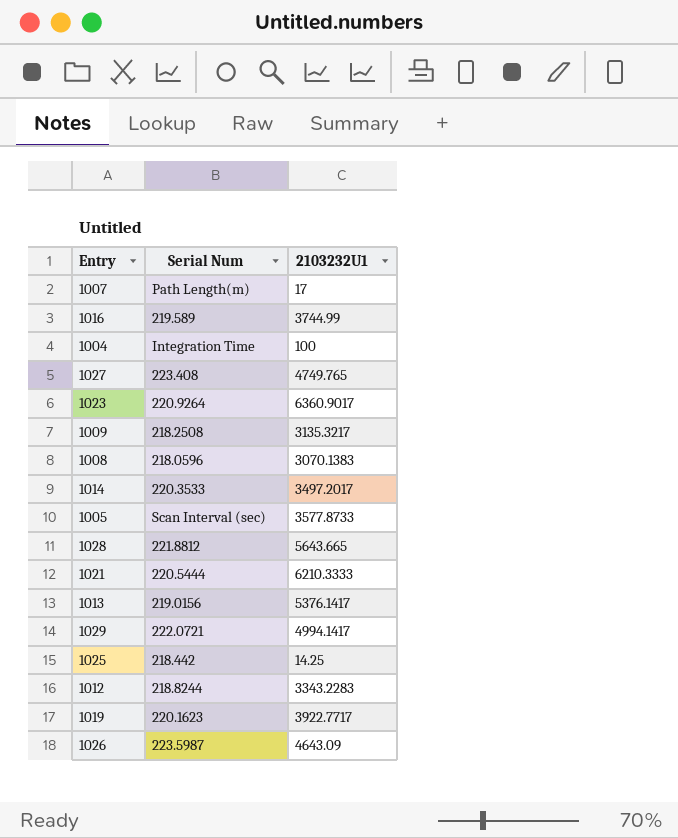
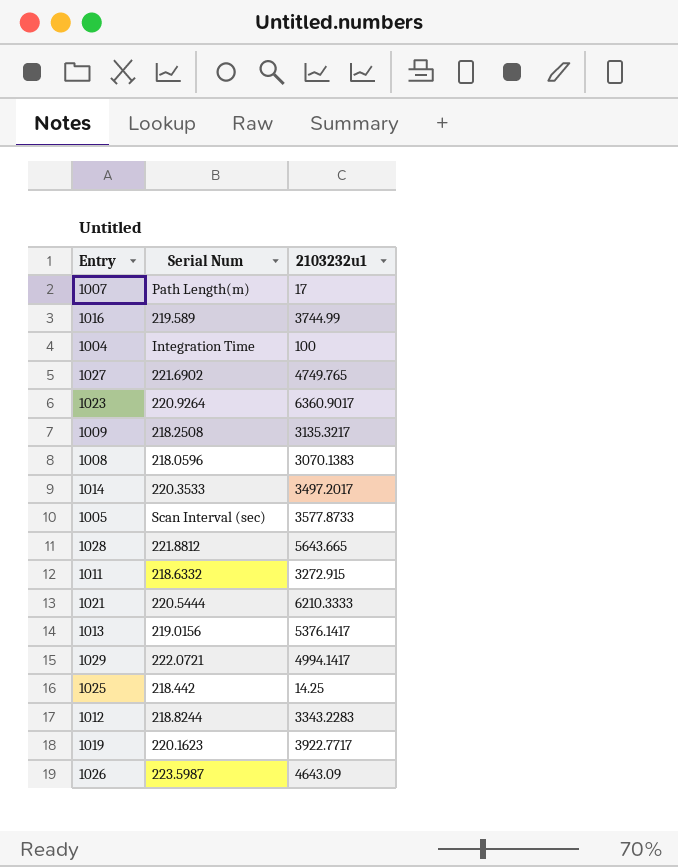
column name: 2103232U1 -> 2103232u1
1027 | Serial Num: 223.408 -> 221.6902
row 1011: none -> 218.6332 | 3272.915

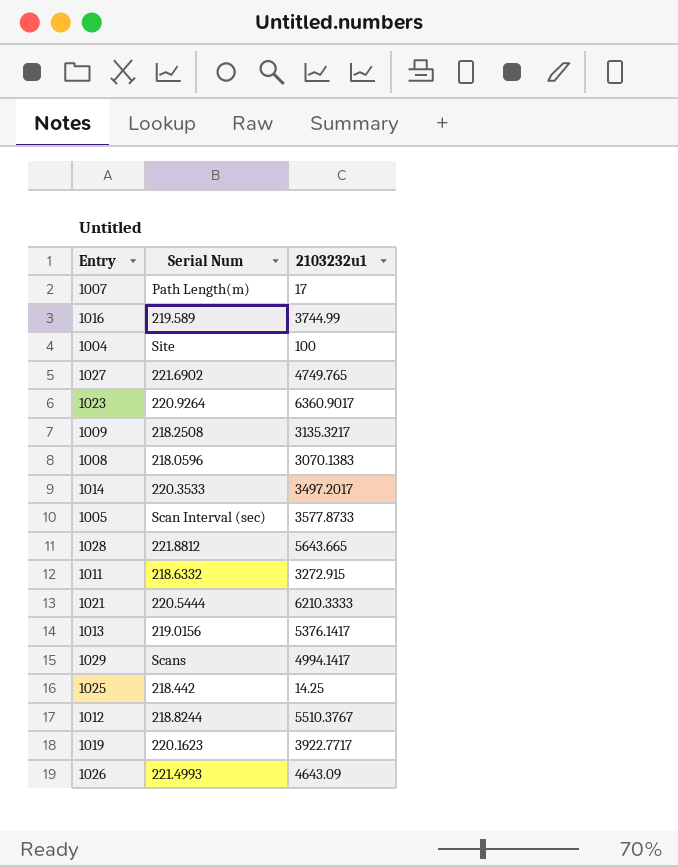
1004 | Serial Num: Integration Time -> Site
1029 | Serial Num: 222.0721 -> Scans
1012 | 2103232u1: 3343.2283 -> 5510.3767
1026 | Serial Num: 223.5987 -> 221.4993

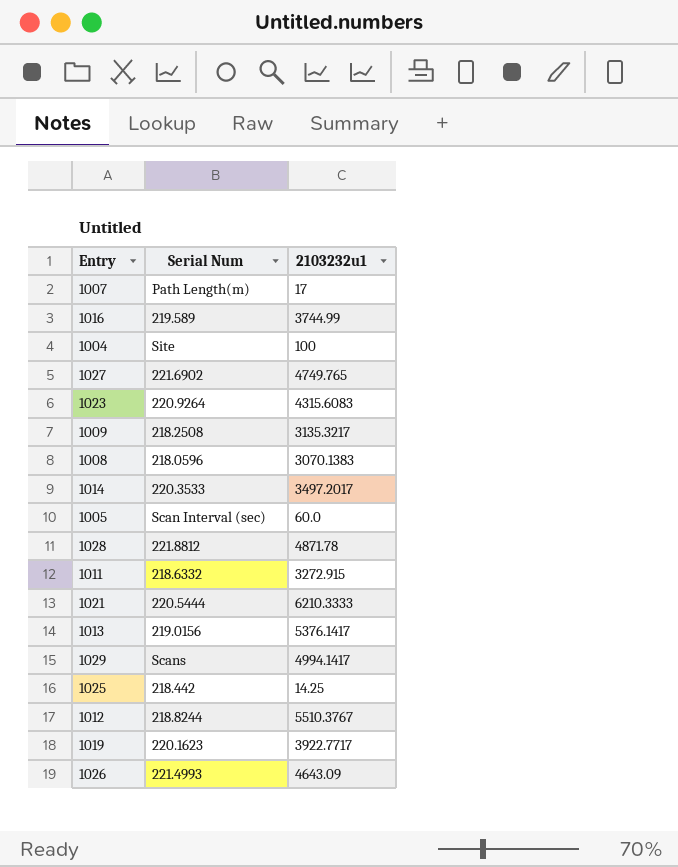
1023 | 2103232u1: 6360.9017 -> 4315.6083
1005 | 2103232u1: 3577.8733 -> 60.0
1028 | 2103232u1: 5643.665 -> 4871.78

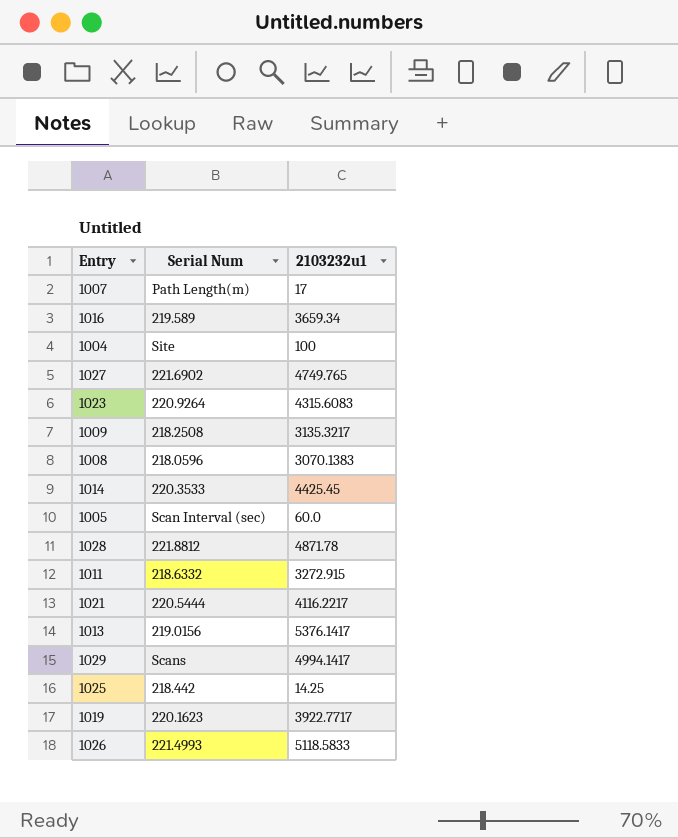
row 1012: 218.8244 | 5510.3767 -> none
1016 | 2103232u1: 3744.99 -> 3659.34
1014 | 2103232u1: 3497.2017 -> 4425.45
1021 | 2103232u1: 6210.3333 -> 4116.2217
1026 | 2103232u1: 4643.09 -> 5118.5833

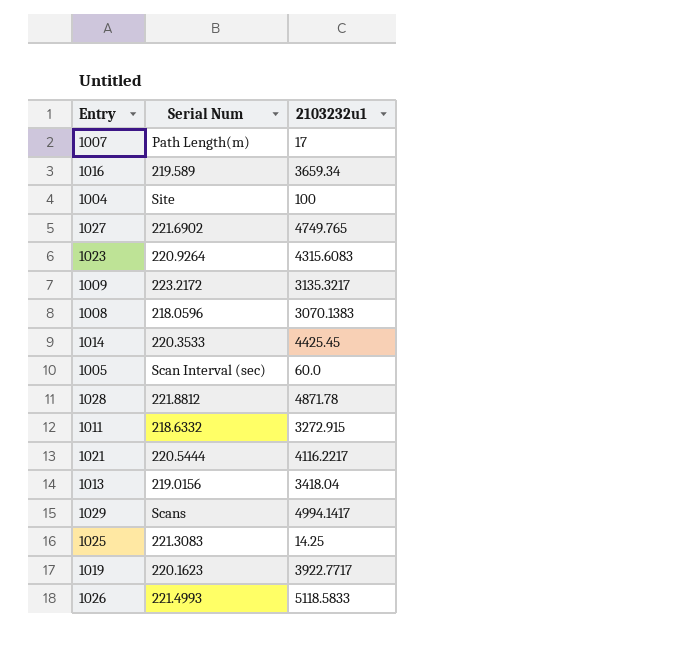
1009 | Serial Num: 218.2508 -> 223.2172
1013 | 2103232u1: 5376.1417 -> 3418.04
1025 | Serial Num: 218.442 -> 221.3083

